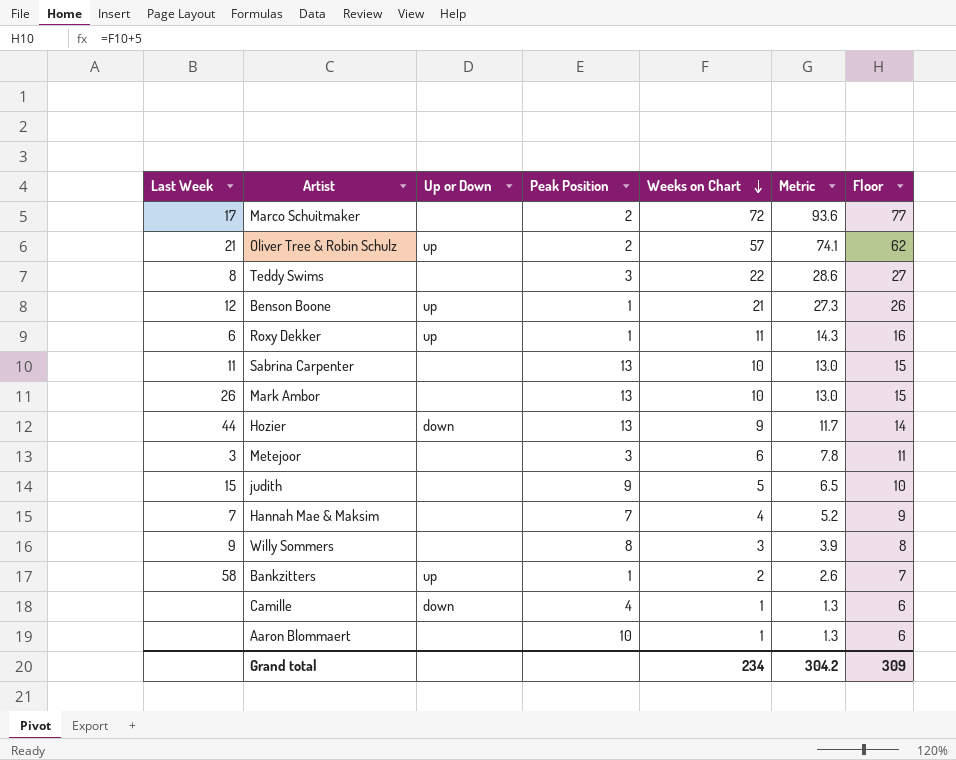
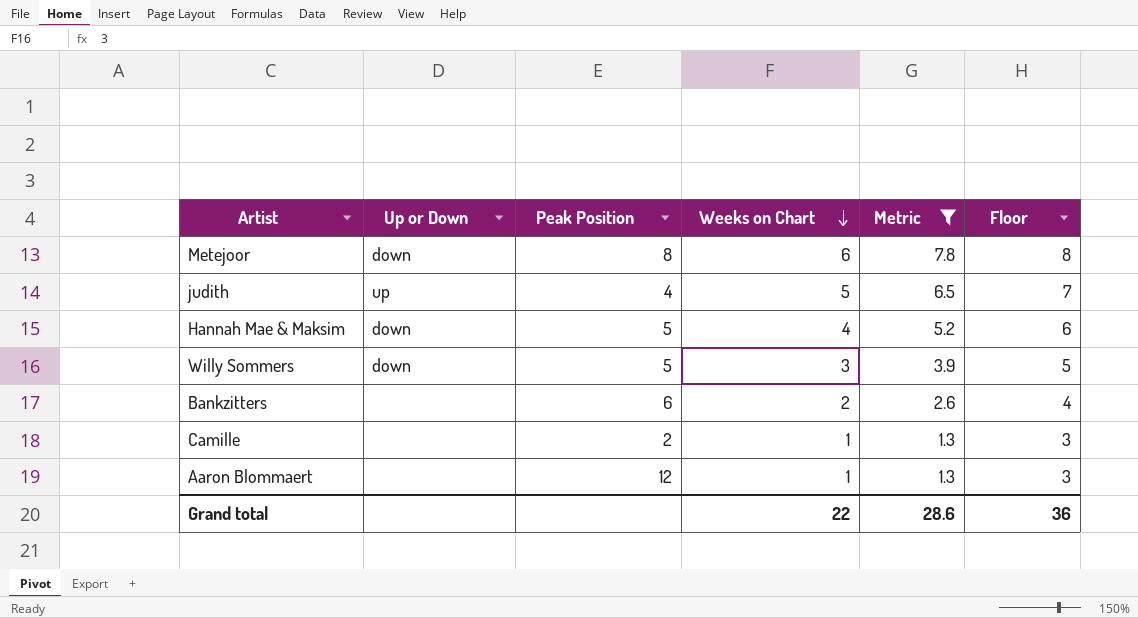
filter: none -> Metric <= 7.8
column Last Week | position: 1 -> none
column Floor | formula: [Weeks on Chart] + 5 -> [Weeks on Chart] + 2
Metejoor | Up or Down: none -> down
Metejoor | Peak Position: 3 -> 8
judith | Up or Down: none -> up
judith | Peak Position: 9 -> 4
Hannah Mae & Maksim | Up or Down: none -> down
Hannah Mae & Maksim | Peak Position: 7 -> 5
Willy Sommers | Up or Down: none -> down
Willy Sommers | Peak Position: 8 -> 5
Bankzitters | Up or Down: up -> none
Bankzitters | Peak Position: 1 -> 6
Camille | Up or Down: down -> none
Camille | Peak Position: 4 -> 2
Aaron Blommaert | Peak Position: 10 -> 12
Grand total | Weeks on Chart: 234 -> 22
Grand total | Metric: 304.2 -> 28.6
Grand total | Floor: 309 -> 36

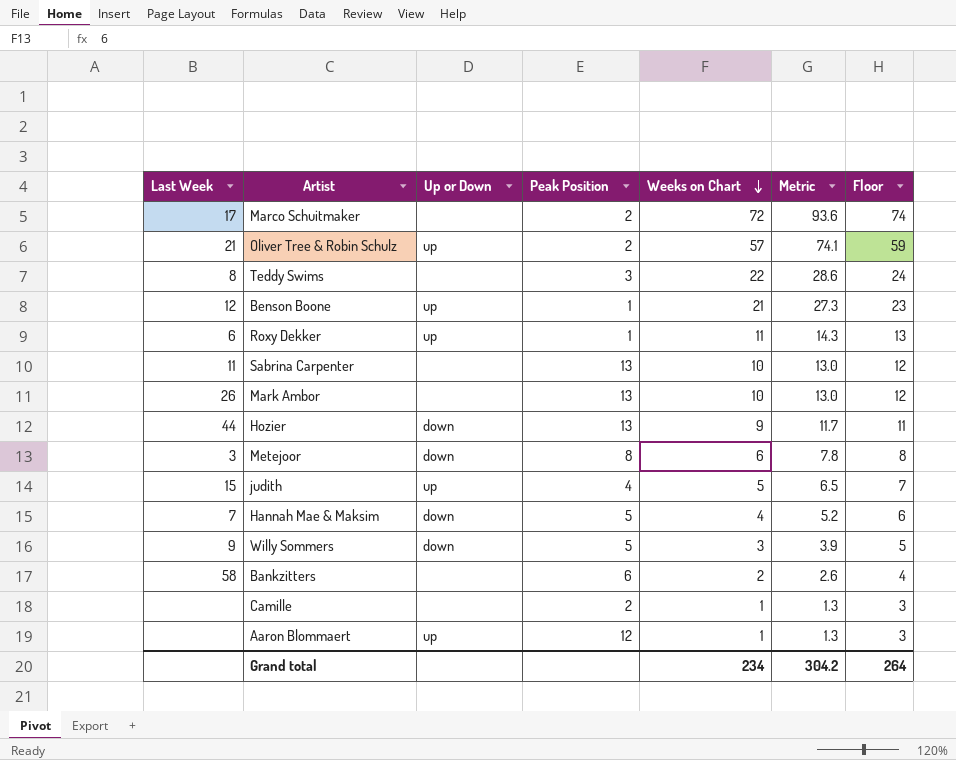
filter: Metric <= 7.8 -> none
column Last Week | position: none -> 1
Aaron Blommaert | Up or Down: none -> up
Grand total | Weeks on Chart: 22 -> 234
Grand total | Metric: 28.6 -> 304.2
Grand total | Floor: 36 -> 264

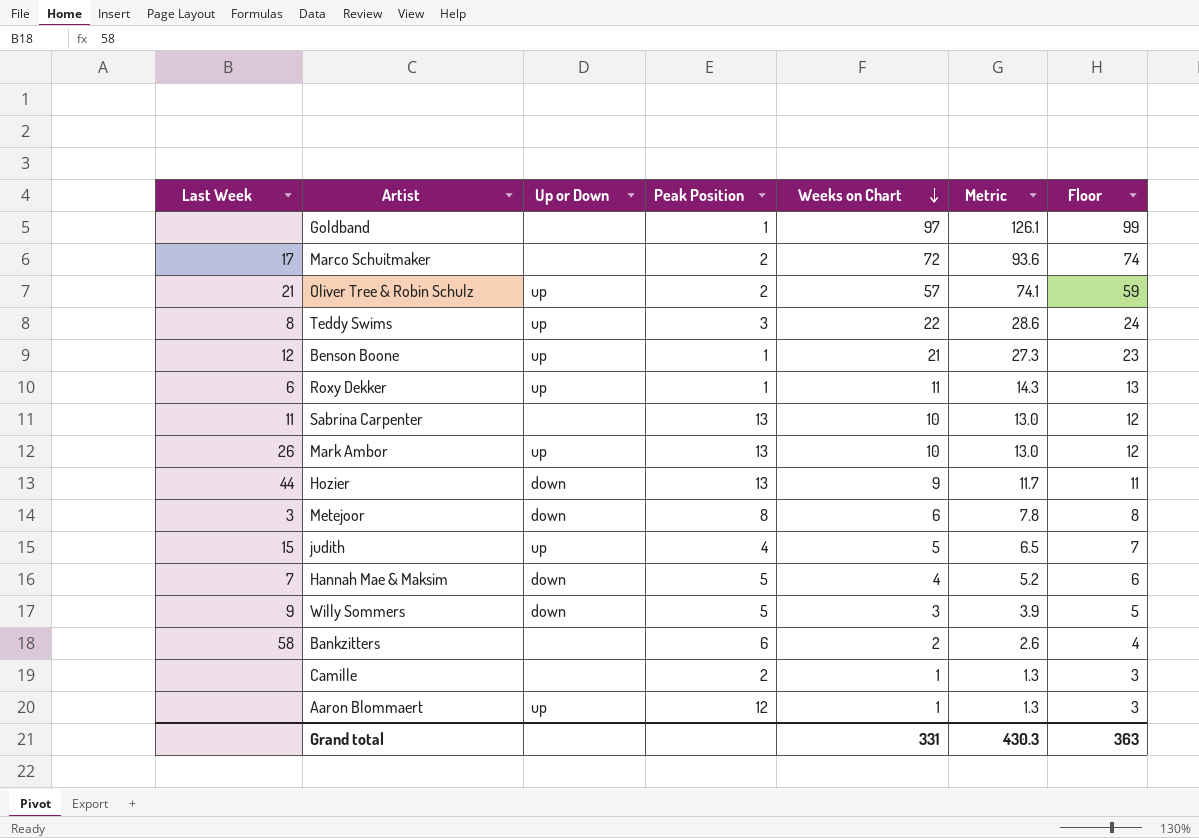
row Goldband: none -> none | none | 1 | 97 | 126.1 | 99
Teddy Swims | Up or Down: none -> up
Mark Ambor | Up or Down: none -> up
Grand total | Weeks on Chart: 234 -> 331
Grand total | Metric: 304.2 -> 430.3
Grand total | Floor: 264 -> 363

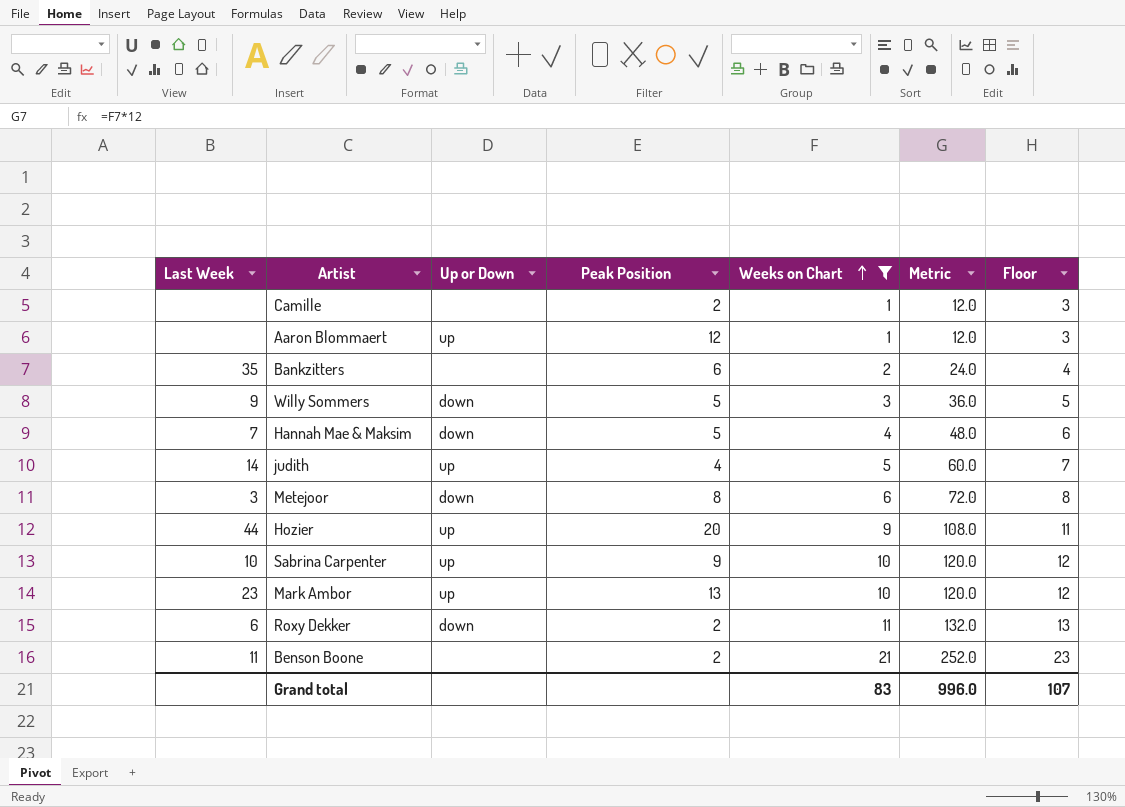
filter: none -> Weeks on Chart <= 21
row order: Weeks on Chart descending -> Weeks on Chart ascending
column Metric | formula: [Weeks on Chart] * 1.3 -> [Weeks on Chart] * 12
Bankzitters | Last Week: 58 -> 35
judith | Last Week: 15 -> 14
Hozier | Up or Down: down -> up
Hozier | Peak Position: 13 -> 20
Sabrina Carpenter | Last Week: 11 -> 10
Sabrina Carpenter | Up or Down: none -> up
Sabrina Carpenter | Peak Position: 13 -> 9
Mark Ambor | Last Week: 26 -> 23
Roxy Dekker | Up or Down: up -> down
Roxy Dekker | Peak Position: 1 -> 2
Benson Boone | Last Week: 12 -> 11
Benson Boone | Up or Down: up -> none
Benson Boone | Peak Position: 1 -> 2
Grand total | Weeks on Chart: 331 -> 83
Grand total | Metric: 430.3 -> 996.0
Grand total | Floor: 363 -> 107

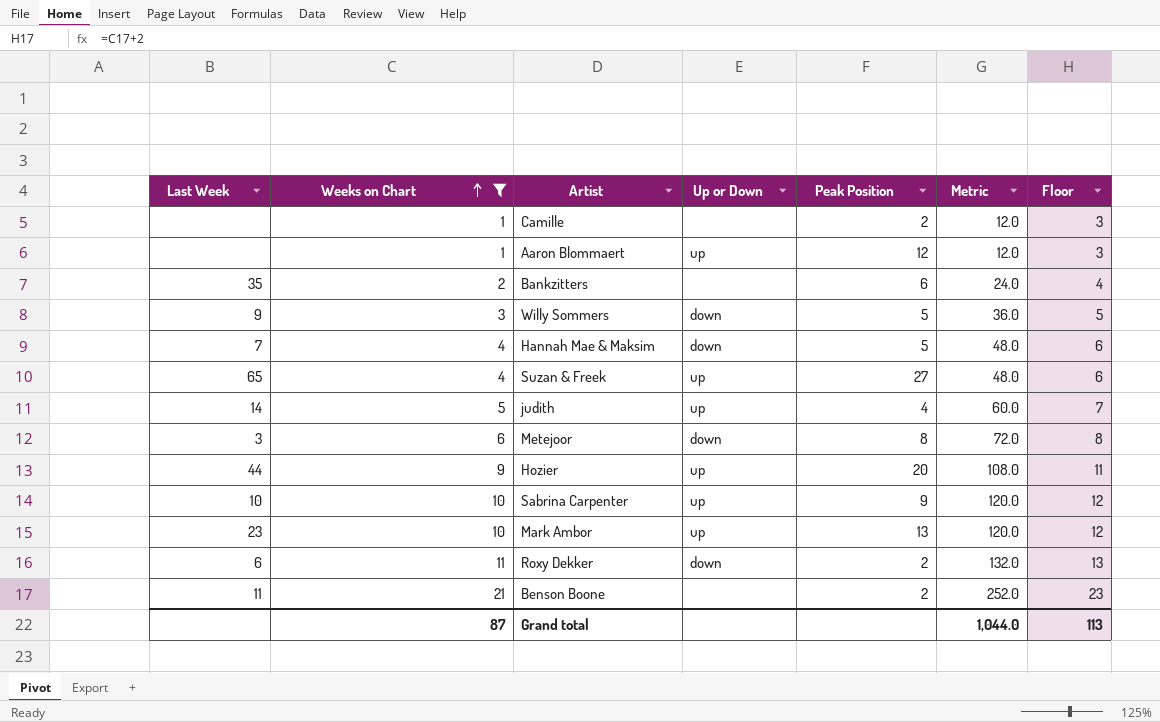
column Weeks on Chart | position: 5 -> 2
row Suzan & Freek: none -> 65 | 4 | up | 27 | 48.0 | 6
Grand total | Weeks on Chart: 83 -> 87
Grand total | Metric: 996.0 -> 1,044.0
Grand total | Floor: 107 -> 113

